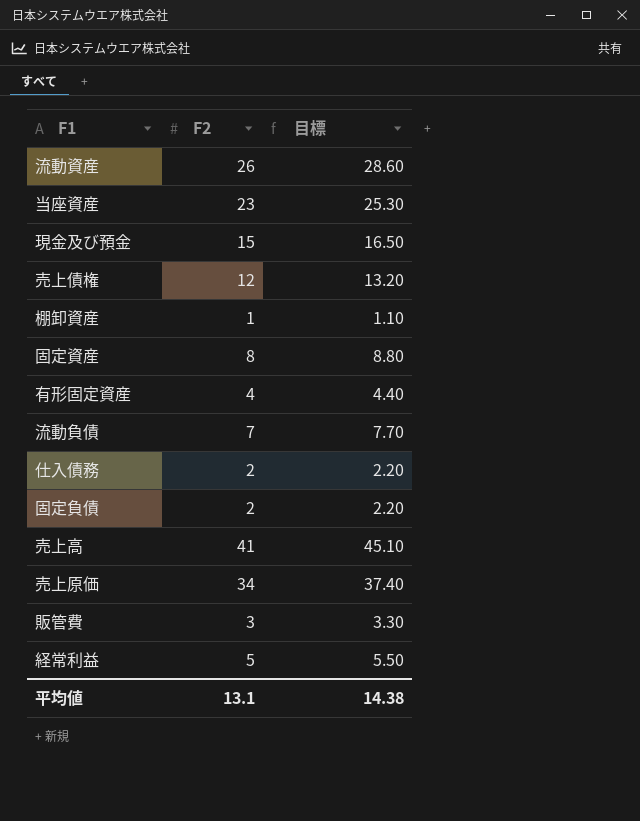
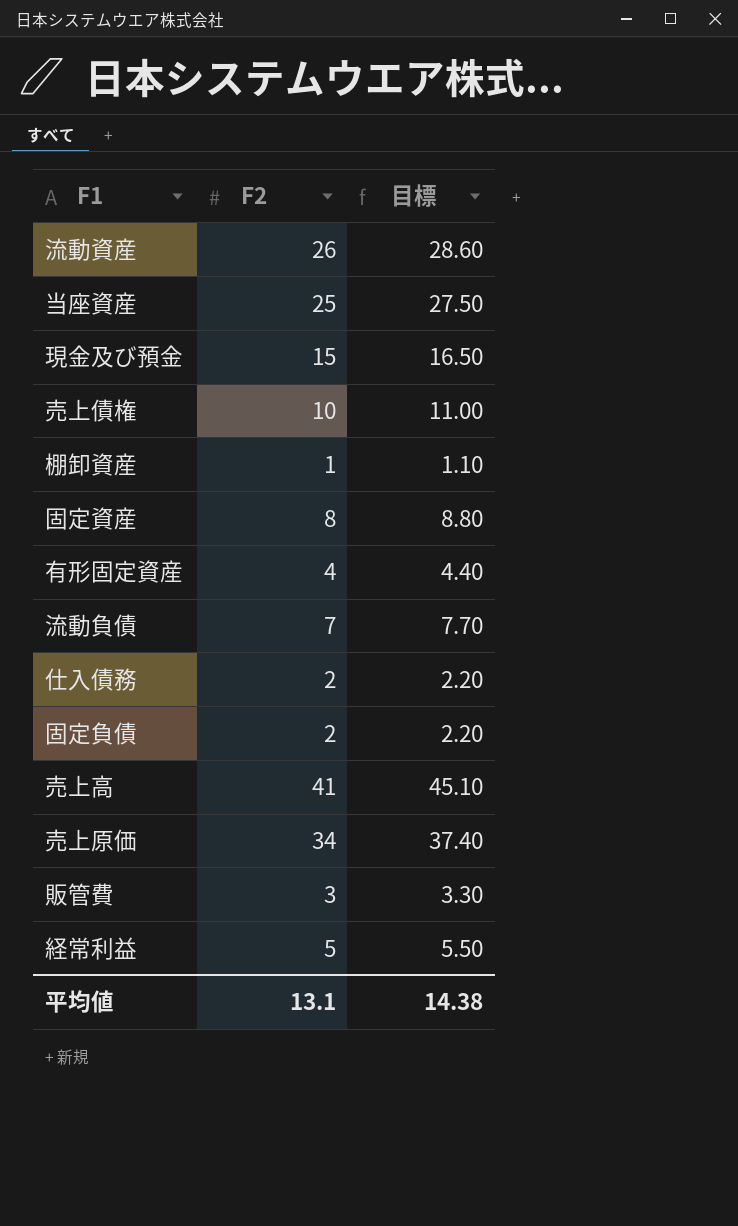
当座資産 | F2: 23 -> 25
当座資産 | 目標: 25.30 -> 27.50
売上債権 | F2: 12 -> 10
売上債権 | 目標: 13.20 -> 11.00

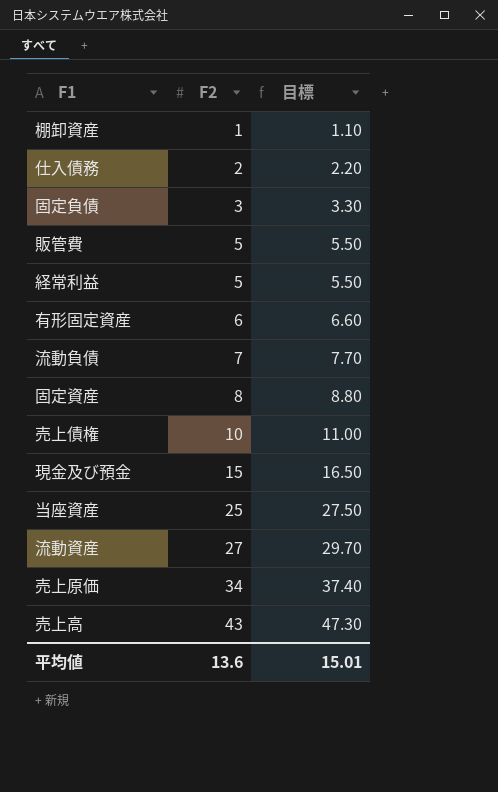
row order: none -> F2 ascending
固定負債 | F2: 2 -> 3
固定負債 | 目標: 2.20 -> 3.30
販管費 | F2: 3 -> 5
販管費 | 目標: 3.30 -> 5.50
有形固定資産 | F2: 4 -> 6
有形固定資産 | 目標: 4.40 -> 6.60
流動資産 | F2: 26 -> 27
流動資産 | 目標: 28.60 -> 29.70
売上高 | F2: 41 -> 43
売上高 | 目標: 45.10 -> 47.30
平均値 | F2: 13.1 -> 13.6
平均値 | 目標: 14.38 -> 15.01

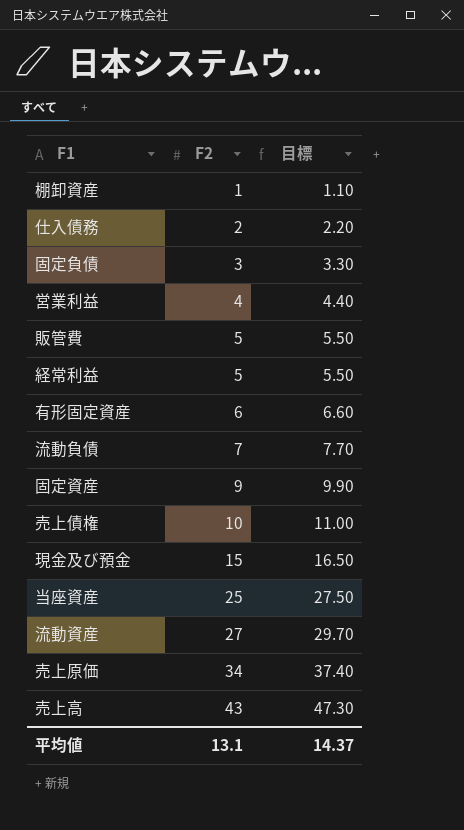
row 営業利益: none -> 4 | 4.40
固定資産 | F2: 8 -> 9
固定資産 | 目標: 8.80 -> 9.90
平均値 | F2: 13.6 -> 13.1
平均値 | 目標: 15.01 -> 14.37

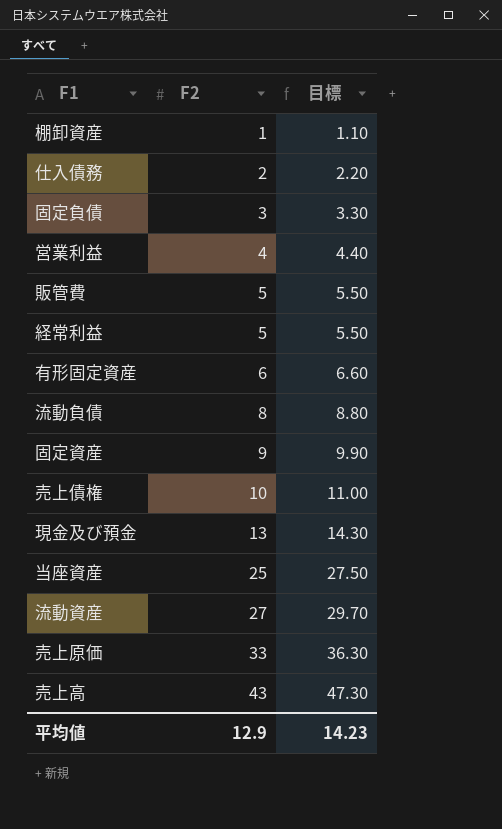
流動負債 | F2: 7 -> 8
流動負債 | 目標: 7.70 -> 8.80
現金及び預金 | F2: 15 -> 13
現金及び預金 | 目標: 16.50 -> 14.30
売上原価 | F2: 34 -> 33
売上原価 | 目標: 37.40 -> 36.30
平均値 | F2: 13.1 -> 12.9
平均値 | 目標: 14.37 -> 14.23

